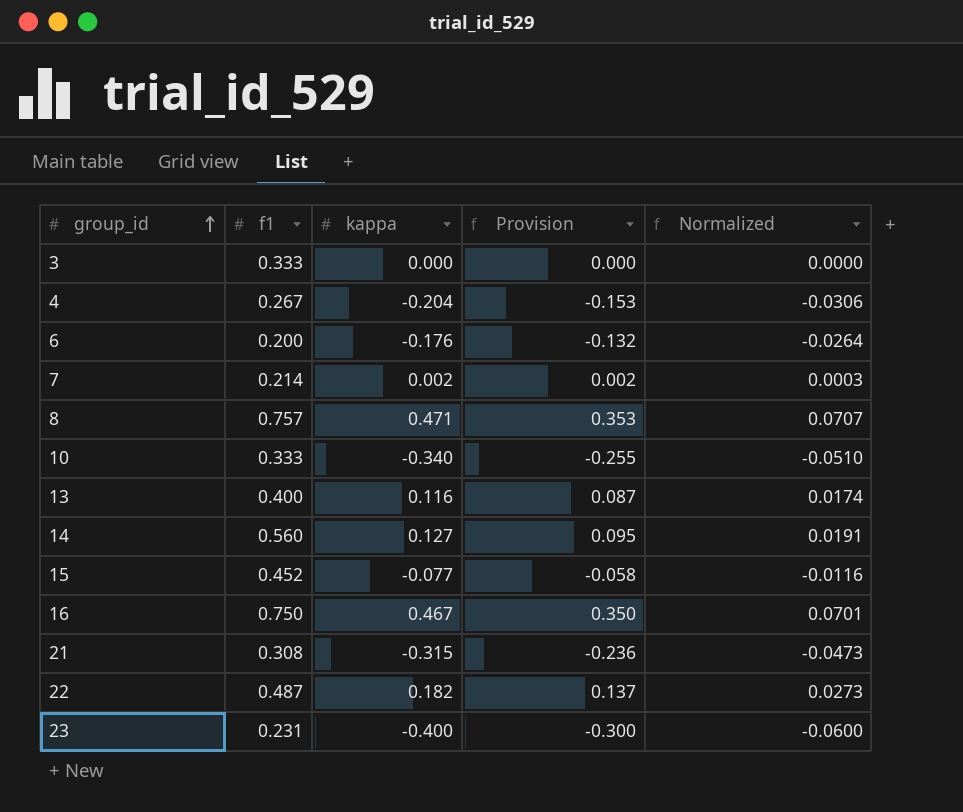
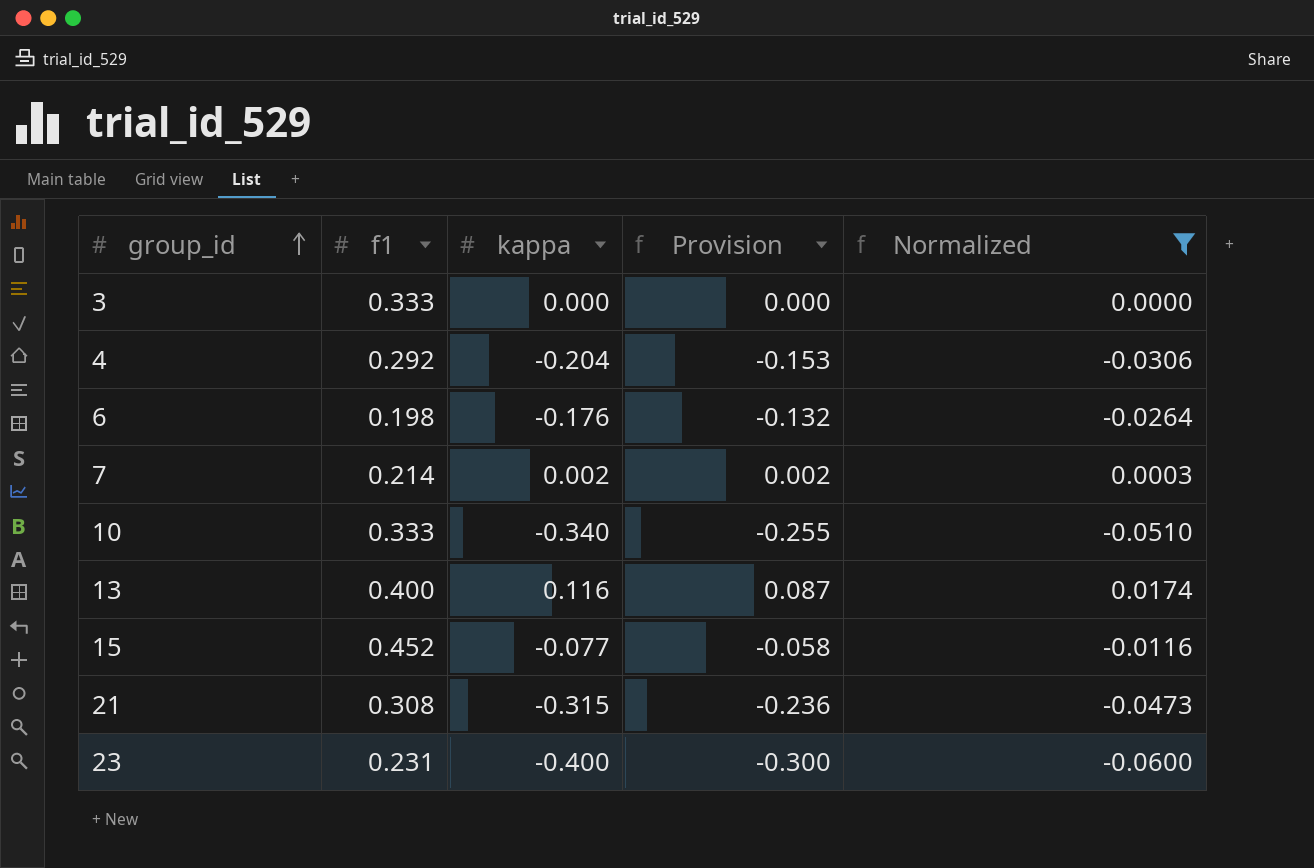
filter: none -> Normalized <= 0.0174
4 | f1: 0.267 -> 0.292
6 | f1: 0.200 -> 0.198

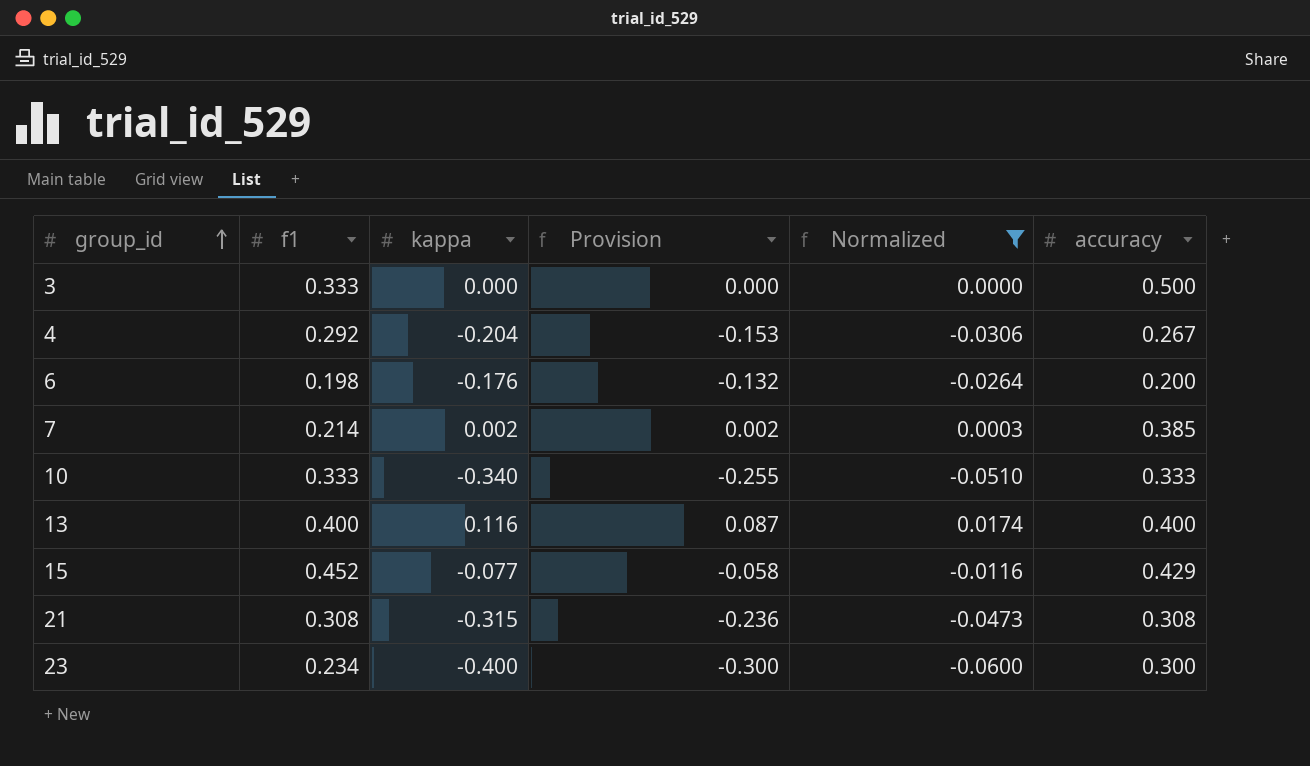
column accuracy | position: none -> 6
23 | f1: 0.231 -> 0.234

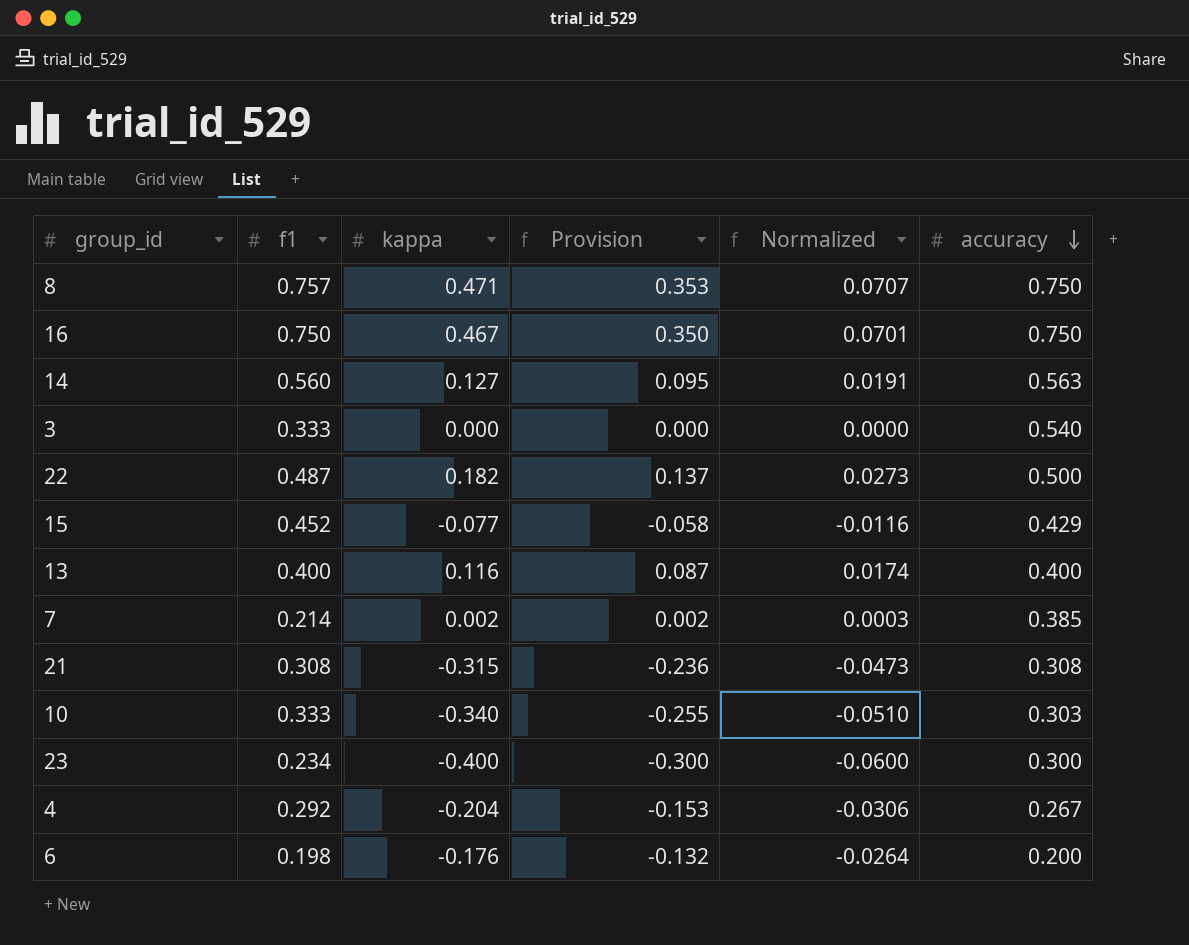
filter: Normalized <= 0.0174 -> none
row order: group_id ascending -> accuracy descending
3 | accuracy: 0.500 -> 0.540
10 | accuracy: 0.333 -> 0.303

